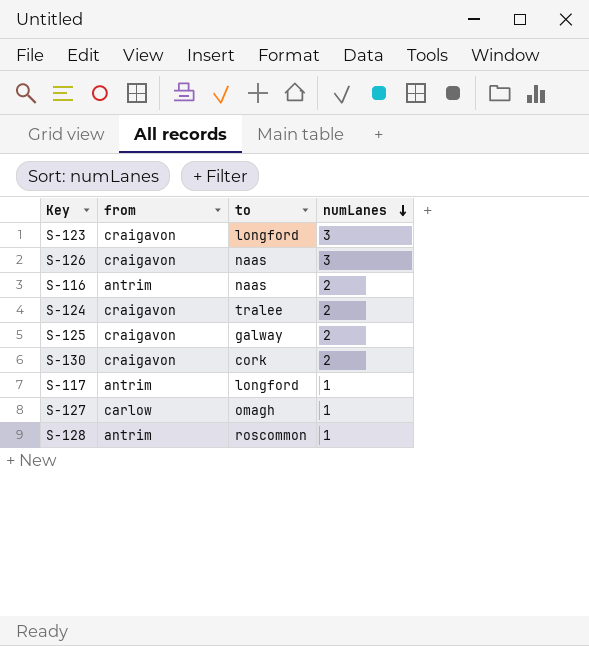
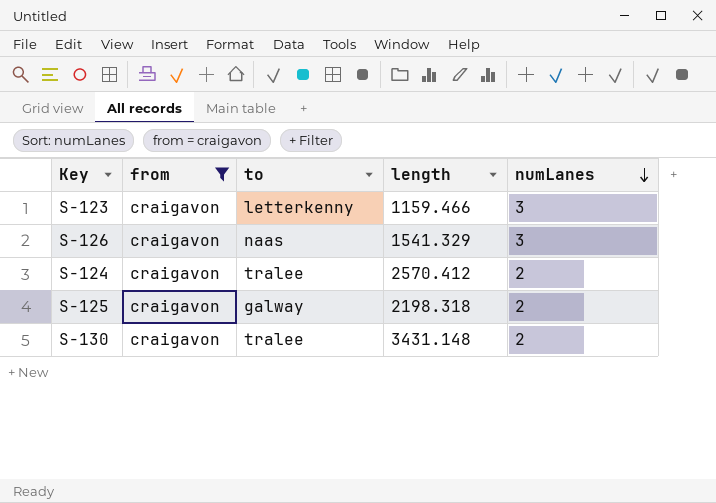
filter: none -> from = craigavon
column length | position: none -> 4
S-123 | to: longford -> letterkenny
S-130 | to: cork -> tralee

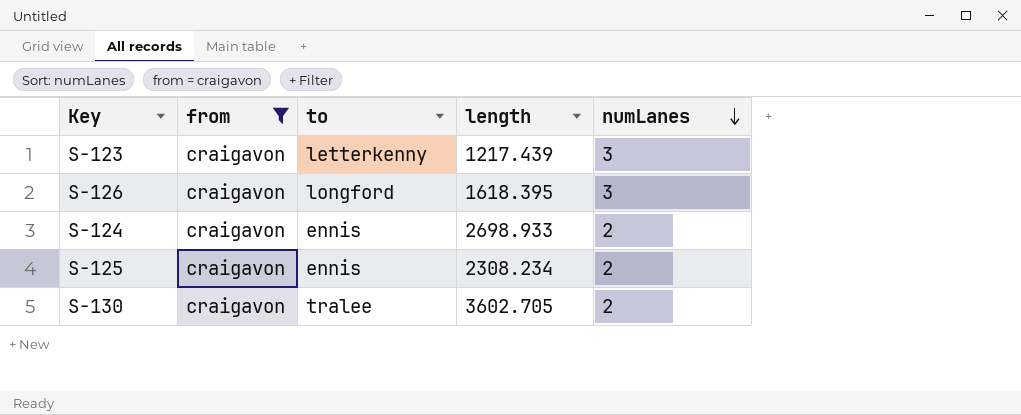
S-123 | length: 1159.466 -> 1217.439
S-126 | to: naas -> longford
S-126 | length: 1541.329 -> 1618.395
S-124 | to: tralee -> ennis
S-124 | length: 2570.412 -> 2698.933
S-125 | to: galway -> ennis
S-125 | length: 2198.318 -> 2308.234
S-130 | length: 3431.148 -> 3602.705

